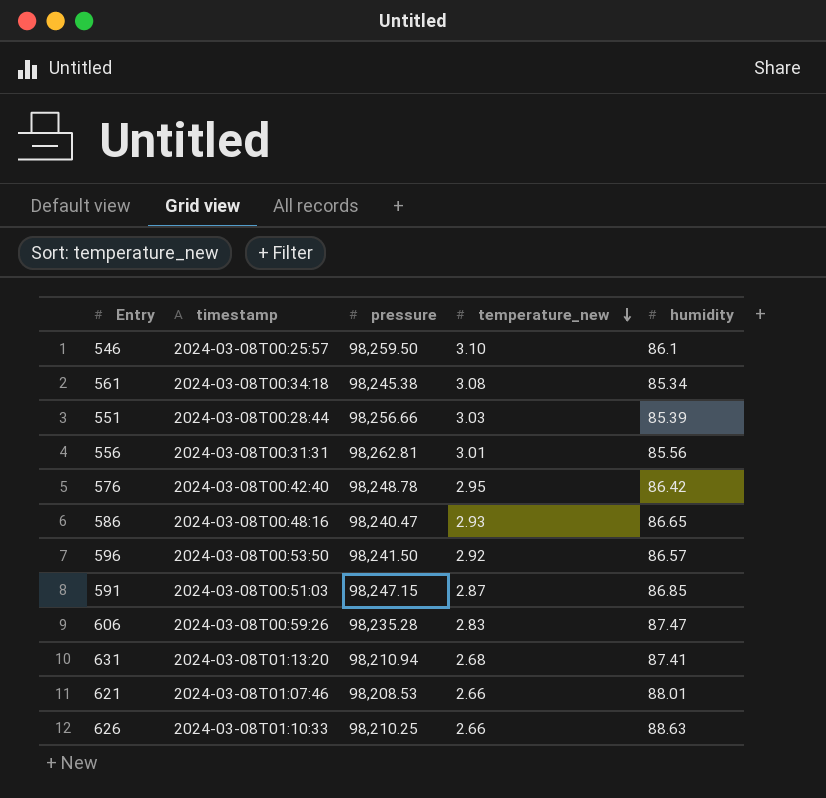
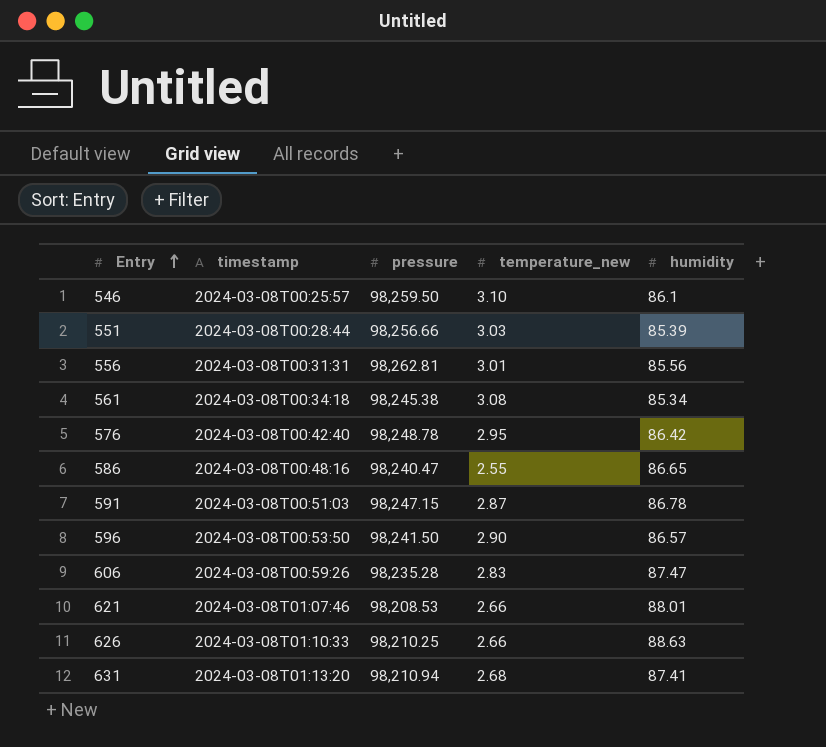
row order: temperature_new descending -> Entry ascending
586 | temperature_new: 2.93 -> 2.55
591 | humidity: 86.85 -> 86.78
596 | temperature_new: 2.92 -> 2.90

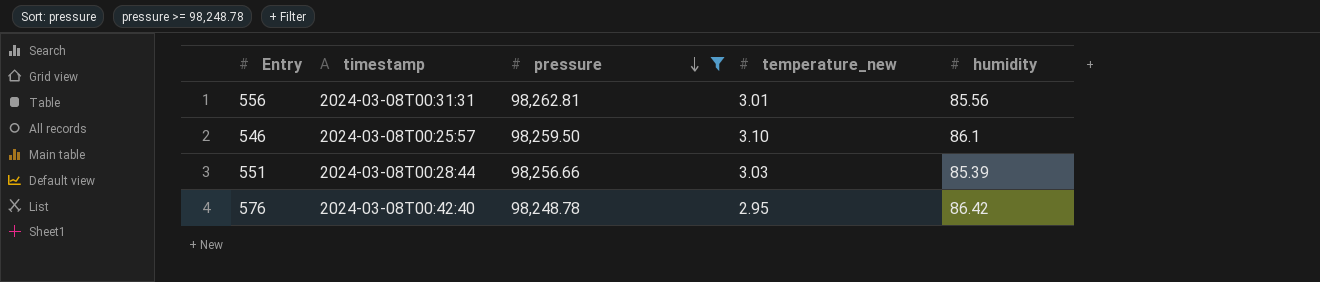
filter: none -> pressure >= 98,248.78
row order: Entry ascending -> pressure descending

